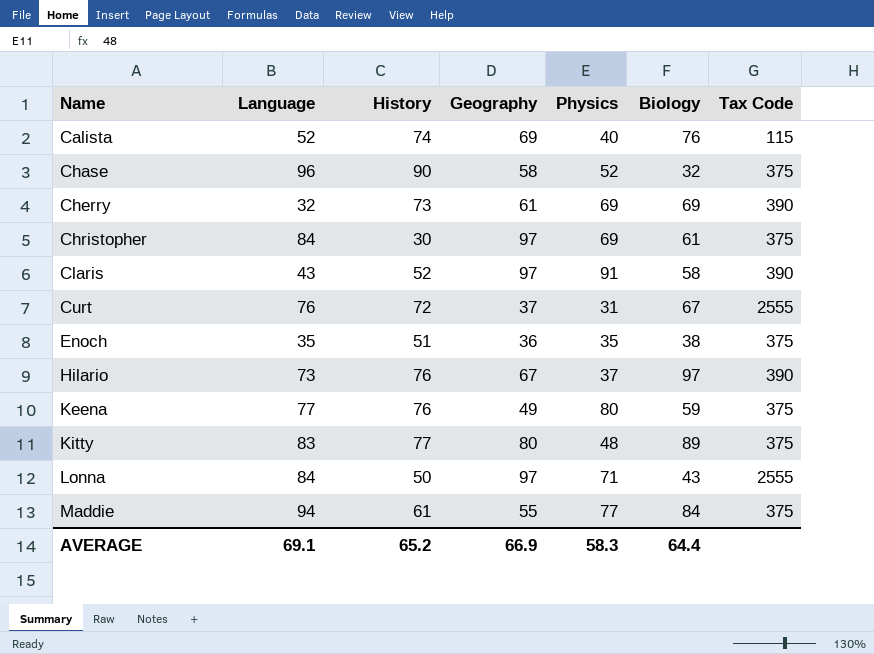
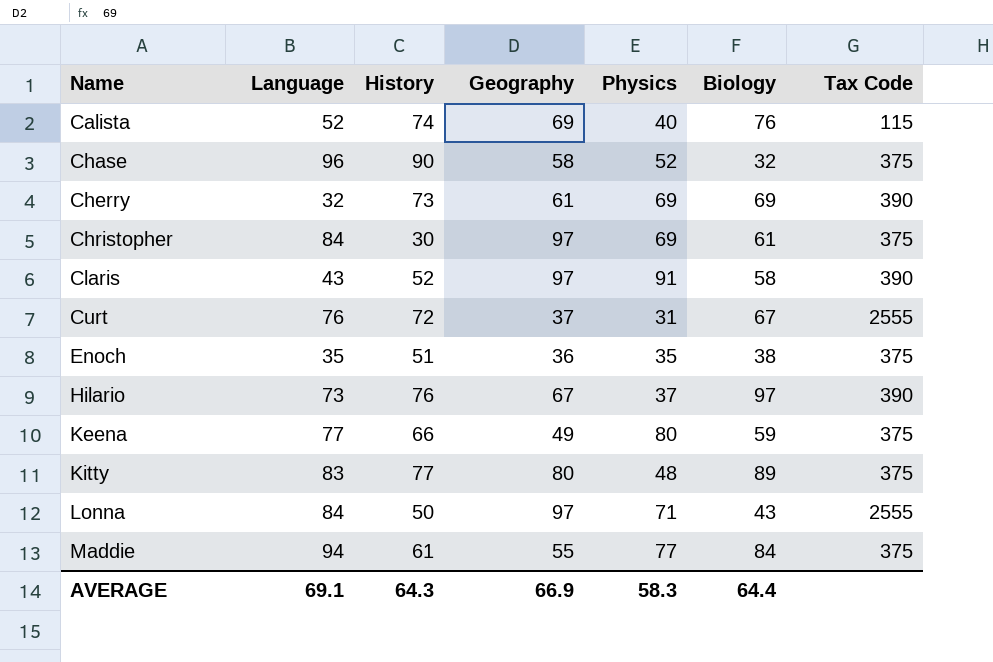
Keena | History: 76 -> 66
AVERAGE | History: 65.2 -> 64.3

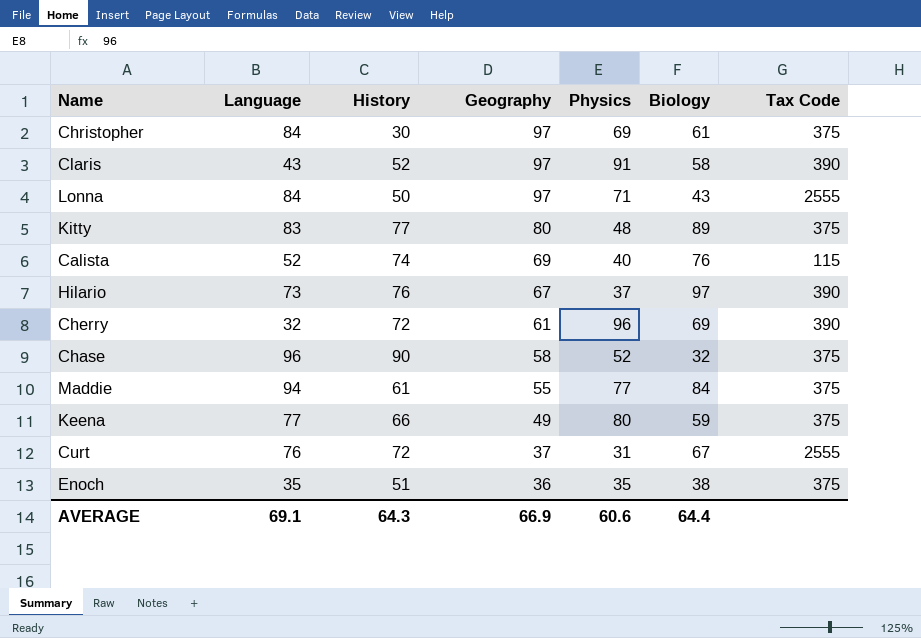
row order: Name ascending -> Geography descending
Cherry | History: 73 -> 72
Cherry | Physics: 69 -> 96
AVERAGE | Physics: 58.3 -> 60.6

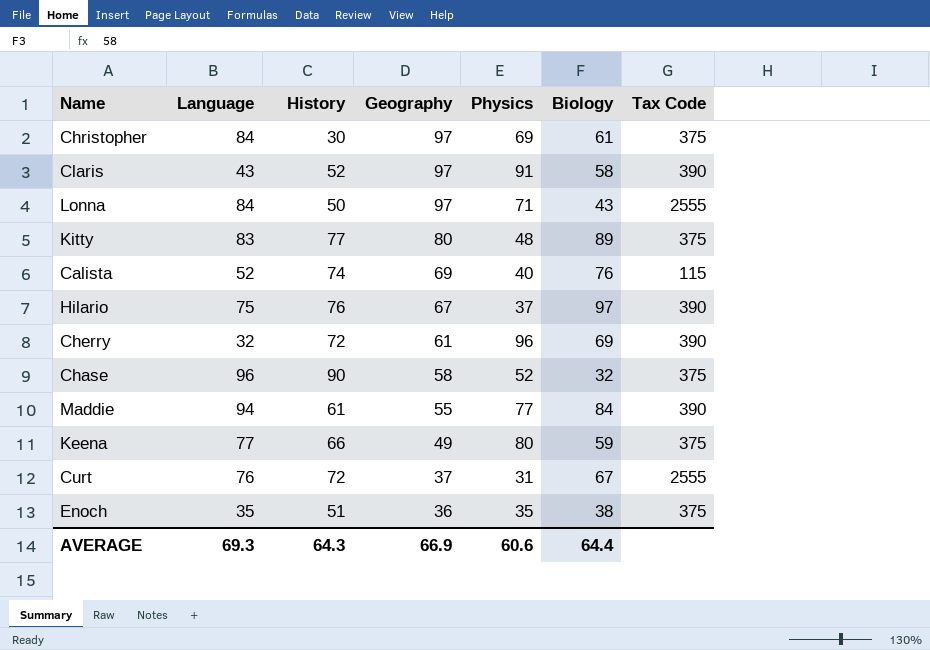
Hilario | Language: 73 -> 75
Maddie | Tax Code: 375 -> 390
AVERAGE | Language: 69.1 -> 69.3

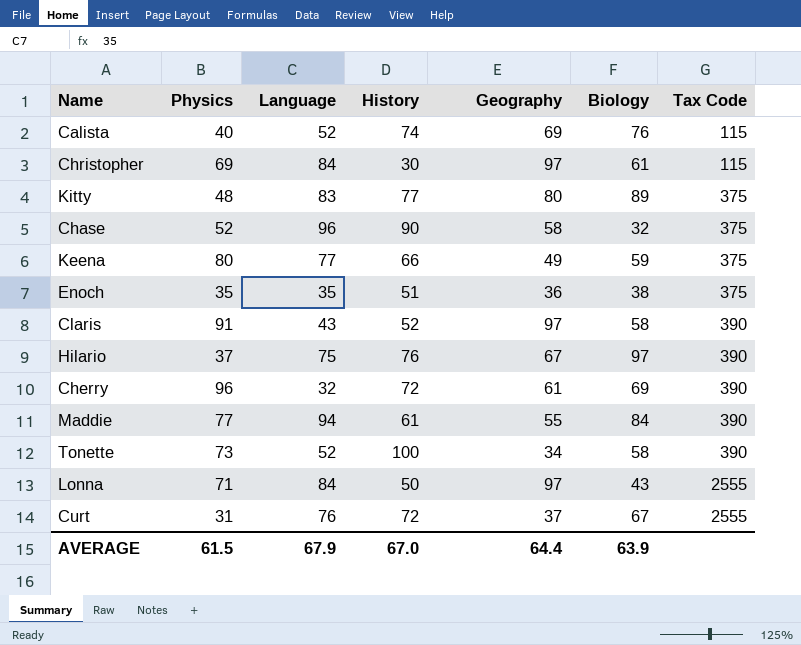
row order: Geography descending -> Tax Code ascending
column Physics | position: 5 -> 2
Christopher | Tax Code: 375 -> 115
row Tonette: none -> 73 | 52 | 100 | 34 | 58 | 390
AVERAGE | Physics: 60.6 -> 61.5
AVERAGE | Language: 69.3 -> 67.9
AVERAGE | History: 64.3 -> 67.0
AVERAGE | Geography: 66.9 -> 64.4
AVERAGE | Biology: 64.4 -> 63.9

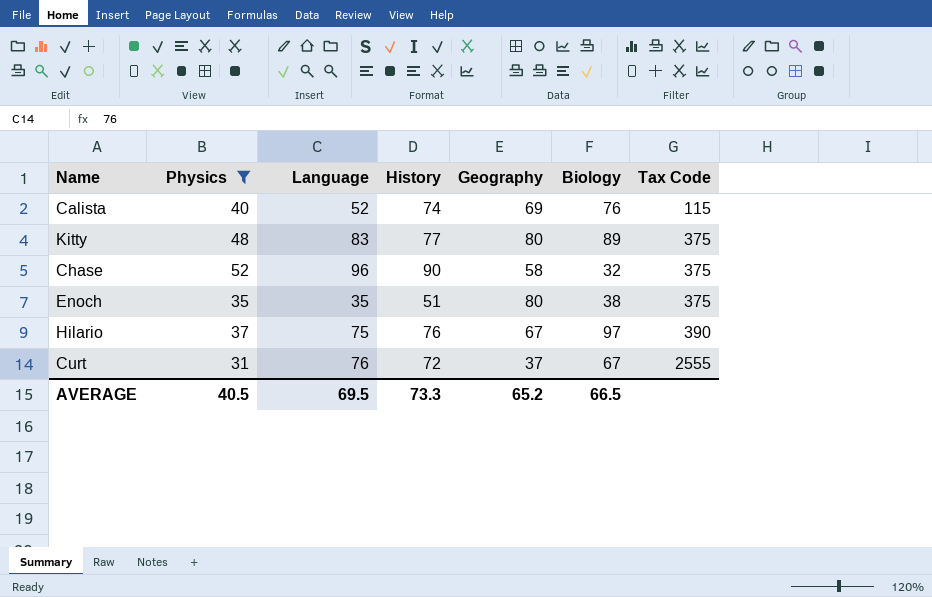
filter: none -> Physics <= 52
Enoch | Geography: 36 -> 80
AVERAGE | Physics: 61.5 -> 40.5
AVERAGE | Language: 67.9 -> 69.5
AVERAGE | History: 67.0 -> 73.3
AVERAGE | Geography: 64.4 -> 65.2
AVERAGE | Biology: 63.9 -> 66.5

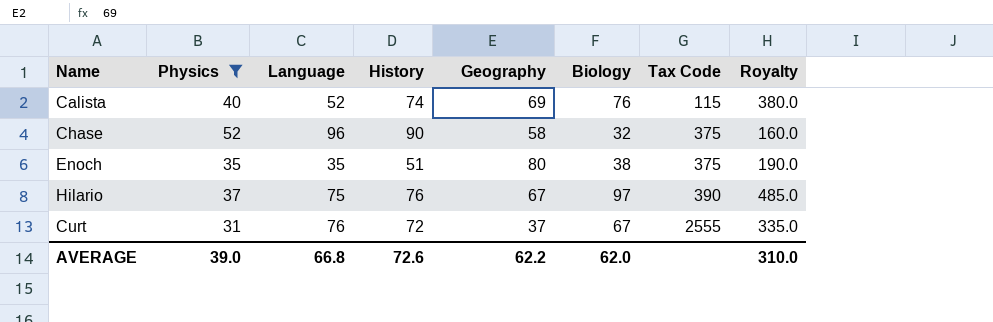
column Royalty | formula: none -> [Biology] * 5
row Kitty: 48 | 83 | 77 | 80 | 89 | 375 -> none
AVERAGE | Physics: 40.5 -> 39.0
AVERAGE | Language: 69.5 -> 66.8
AVERAGE | History: 73.3 -> 72.6
AVERAGE | Geography: 65.2 -> 62.2
AVERAGE | Biology: 66.5 -> 62.0

